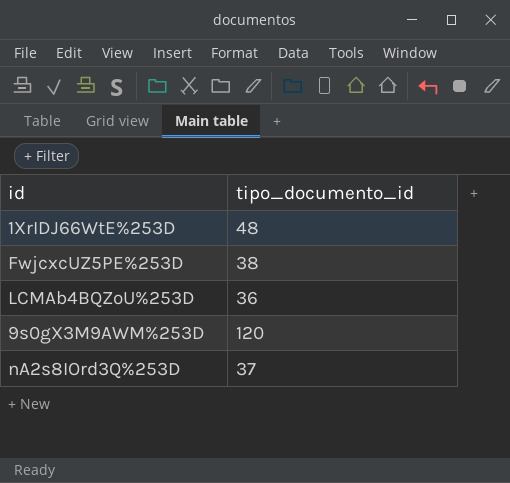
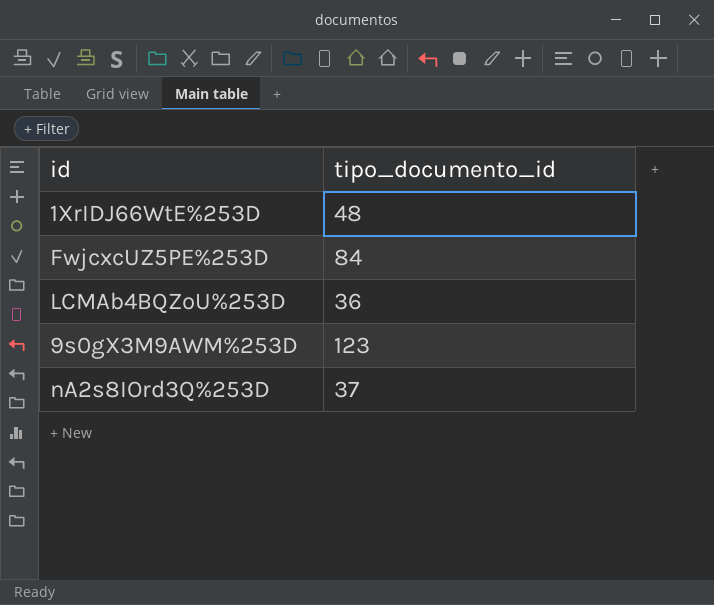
FwjcxcUZ5PE%253D | tipo_documento_id: 38 -> 84
9s0gX3M9AWM%253D | tipo_documento_id: 120 -> 123

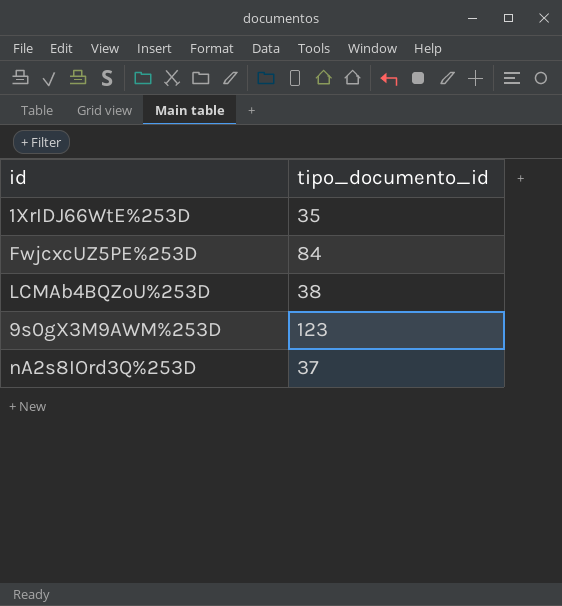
1XrIDJ66WtE%253D | tipo_documento_id: 48 -> 35
LCMAb4BQZoU%253D | tipo_documento_id: 36 -> 38

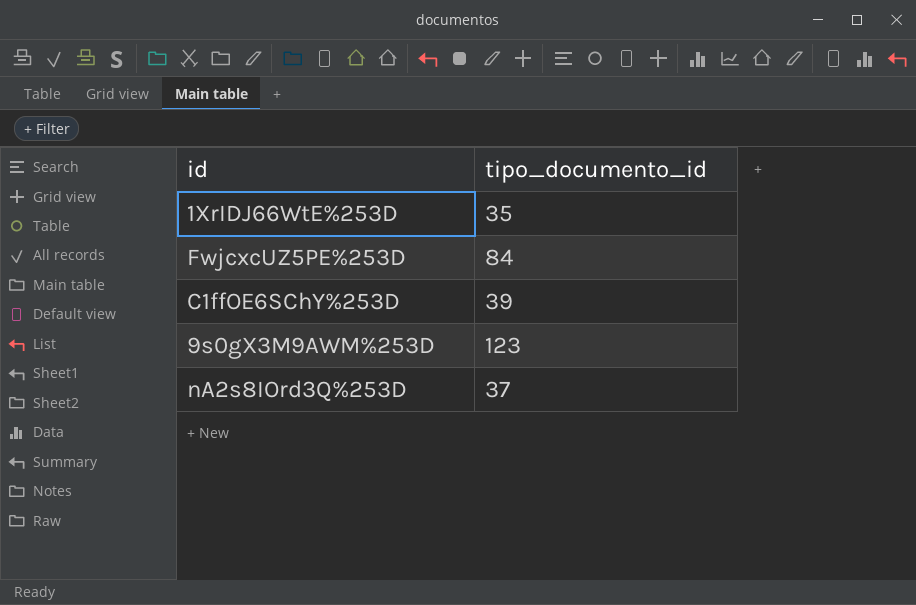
row LCMAb4BQZoU%253D: 38 -> none
row C1ffOE6SChY%253D: none -> 39

